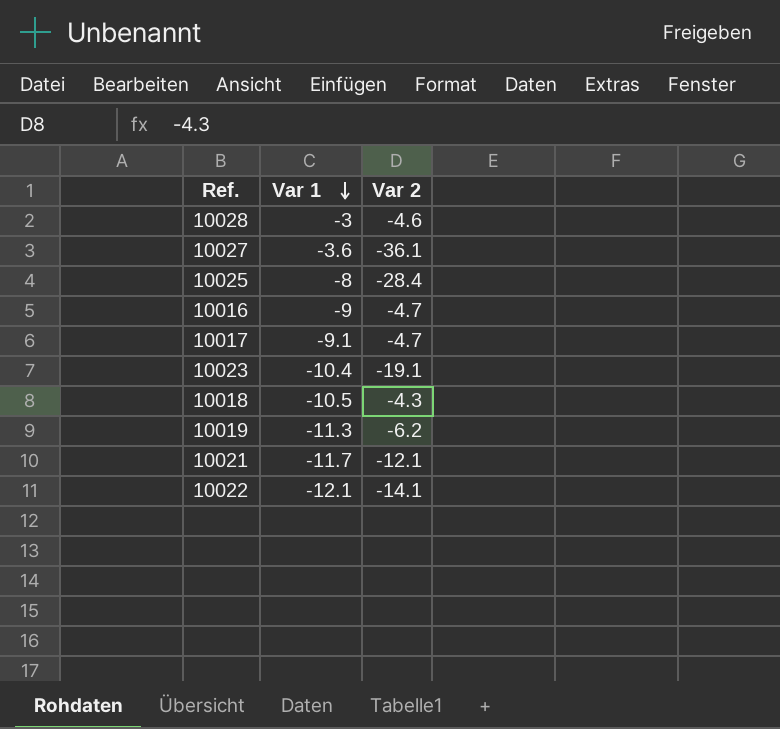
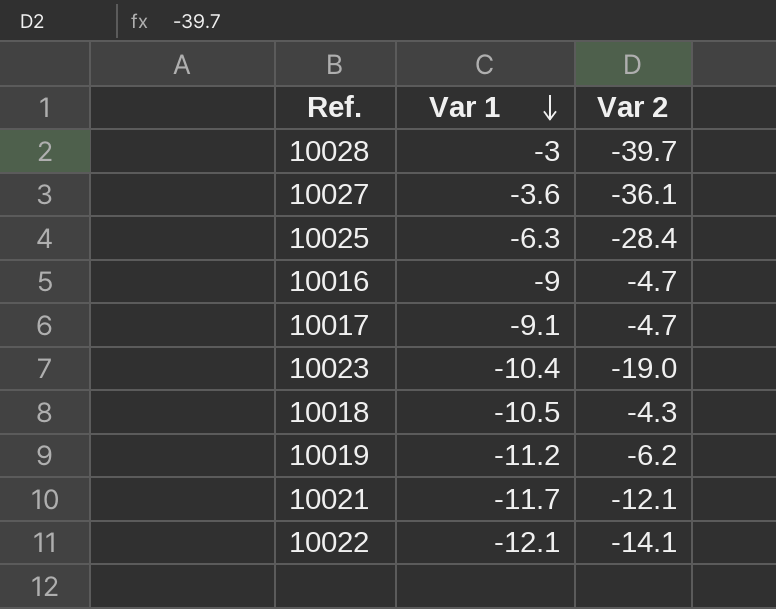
10028 | Var 2: -4.6 -> -39.7
10025 | Var 1: -8 -> -6.3
10023 | Var 2: -19.1 -> -19.0
10019 | Var 1: -11.3 -> -11.2

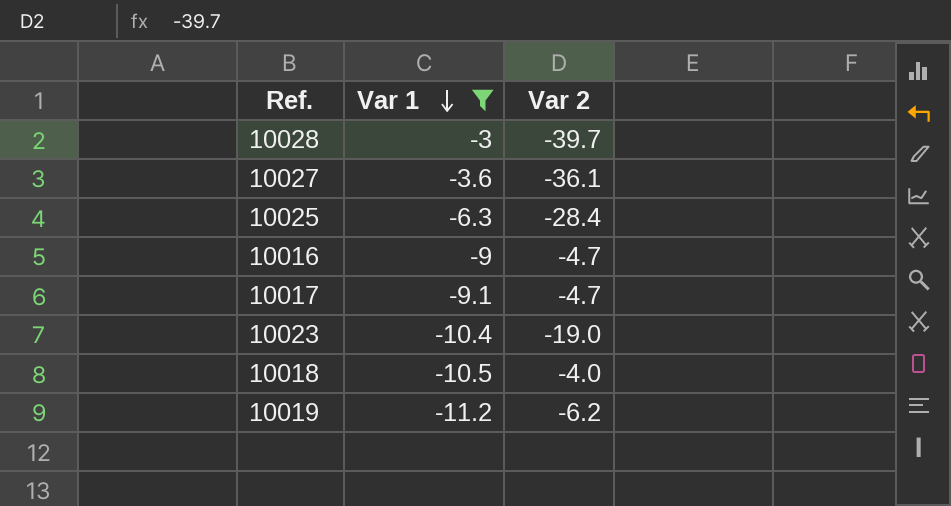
filter: none -> Var 1 >= -11.2
10018 | Var 2: -4.3 -> -4.0

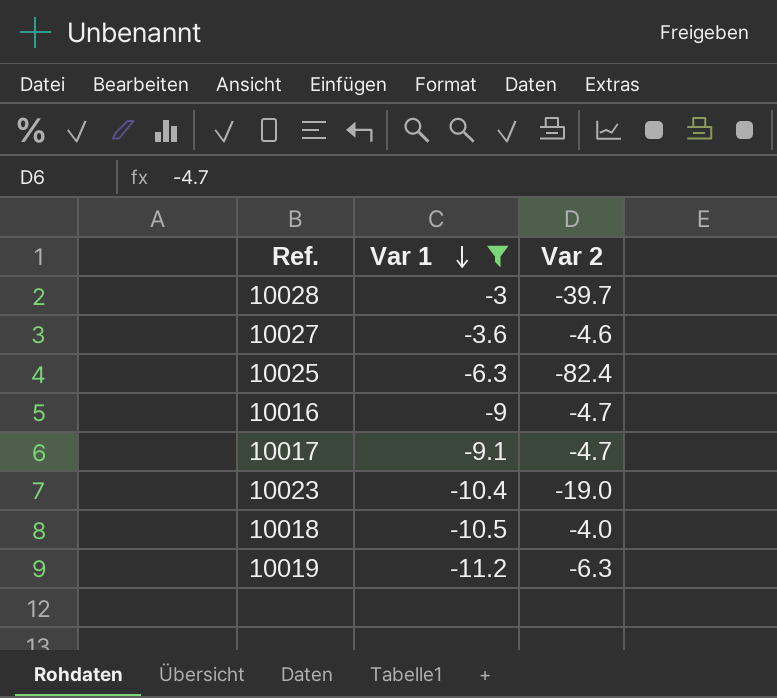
10027 | Var 2: -36.1 -> -4.6
10025 | Var 2: -28.4 -> -82.4
10019 | Var 2: -6.2 -> -6.3

